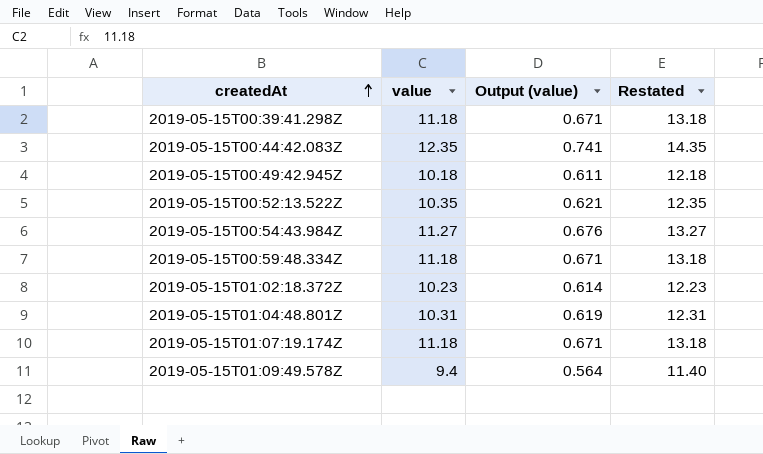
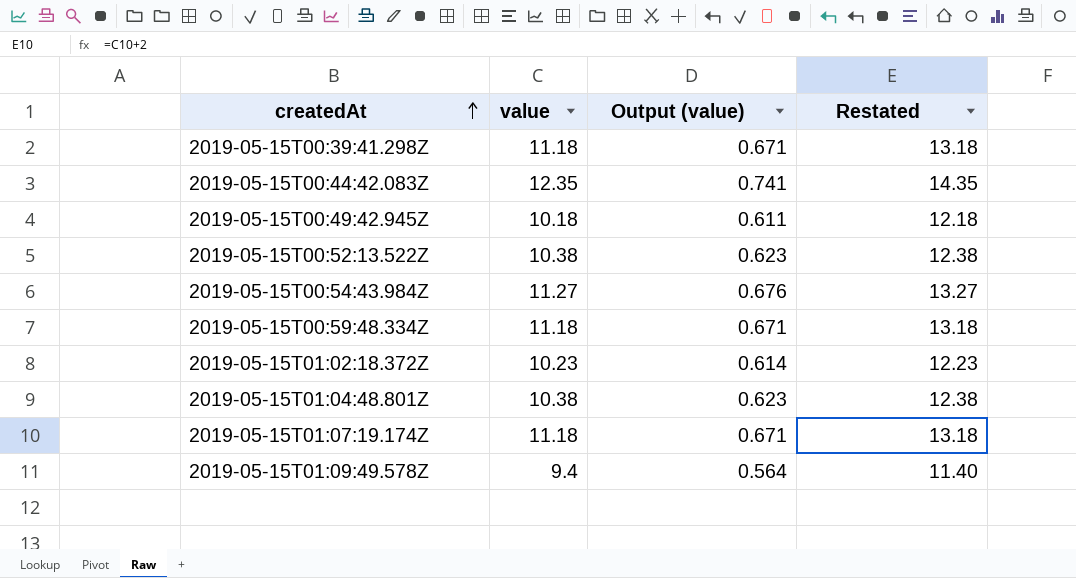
2019-05-15T00:52:13.522Z | value: 10.35 -> 10.38
2019-05-15T00:52:13.522Z | Output (value): 0.621 -> 0.623
2019-05-15T00:52:13.522Z | Restated: 12.35 -> 12.38
2019-05-15T01:04:48.801Z | value: 10.31 -> 10.38
2019-05-15T01:04:48.801Z | Output (value): 0.619 -> 0.623
2019-05-15T01:04:48.801Z | Restated: 12.31 -> 12.38

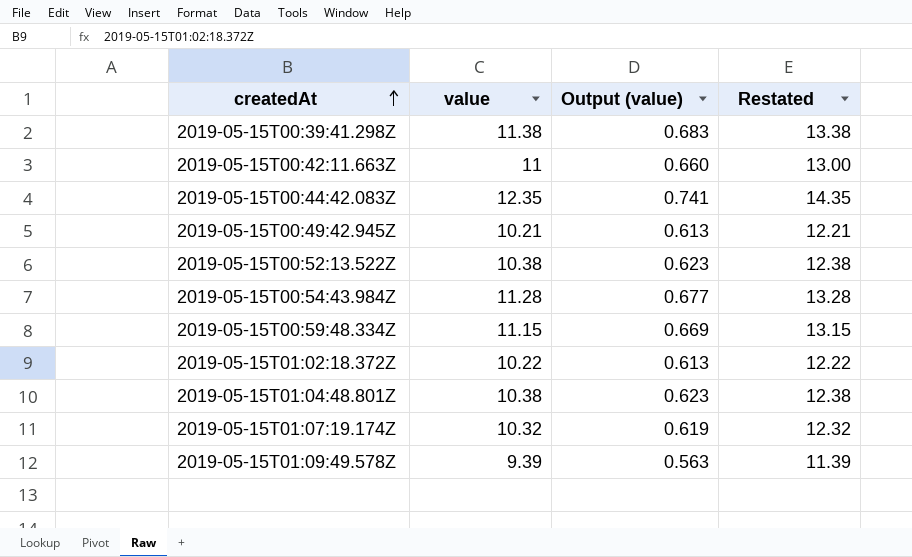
2019-05-15T00:39:41.298Z | value: 11.18 -> 11.38
2019-05-15T00:39:41.298Z | Output (value): 0.671 -> 0.683
2019-05-15T00:39:41.298Z | Restated: 13.18 -> 13.38
row 2019-05-15T00:42:11.663Z: none -> 11 | 0.660 | 13.00
2019-05-15T00:49:42.945Z | value: 10.18 -> 10.21
2019-05-15T00:49:42.945Z | Output (value): 0.611 -> 0.613
2019-05-15T00:49:42.945Z | Restated: 12.18 -> 12.21
2019-05-15T00:54:43.984Z | value: 11.27 -> 11.28
2019-05-15T00:54:43.984Z | Output (value): 0.676 -> 0.677
2019-05-15T00:54:43.984Z | Restated: 13.27 -> 13.28
2019-05-15T00:59:48.334Z | value: 11.18 -> 11.15
2019-05-15T00:59:48.334Z | Output (value): 0.671 -> 0.669
2019-05-15T00:59:48.334Z | Restated: 13.18 -> 13.15
2019-05-15T01:02:18.372Z | value: 10.23 -> 10.22
2019-05-15T01:02:18.372Z | Output (value): 0.614 -> 0.613
2019-05-15T01:02:18.372Z | Restated: 12.23 -> 12.22
2019-05-15T01:07:19.174Z | value: 11.18 -> 10.32
2019-05-15T01:07:19.174Z | Output (value): 0.671 -> 0.619
2019-05-15T01:07:19.174Z | Restated: 13.18 -> 12.32
2019-05-15T01:09:49.578Z | value: 9.4 -> 9.39
2019-05-15T01:09:49.578Z | Output (value): 0.564 -> 0.563
2019-05-15T01:09:49.578Z | Restated: 11.40 -> 11.39

